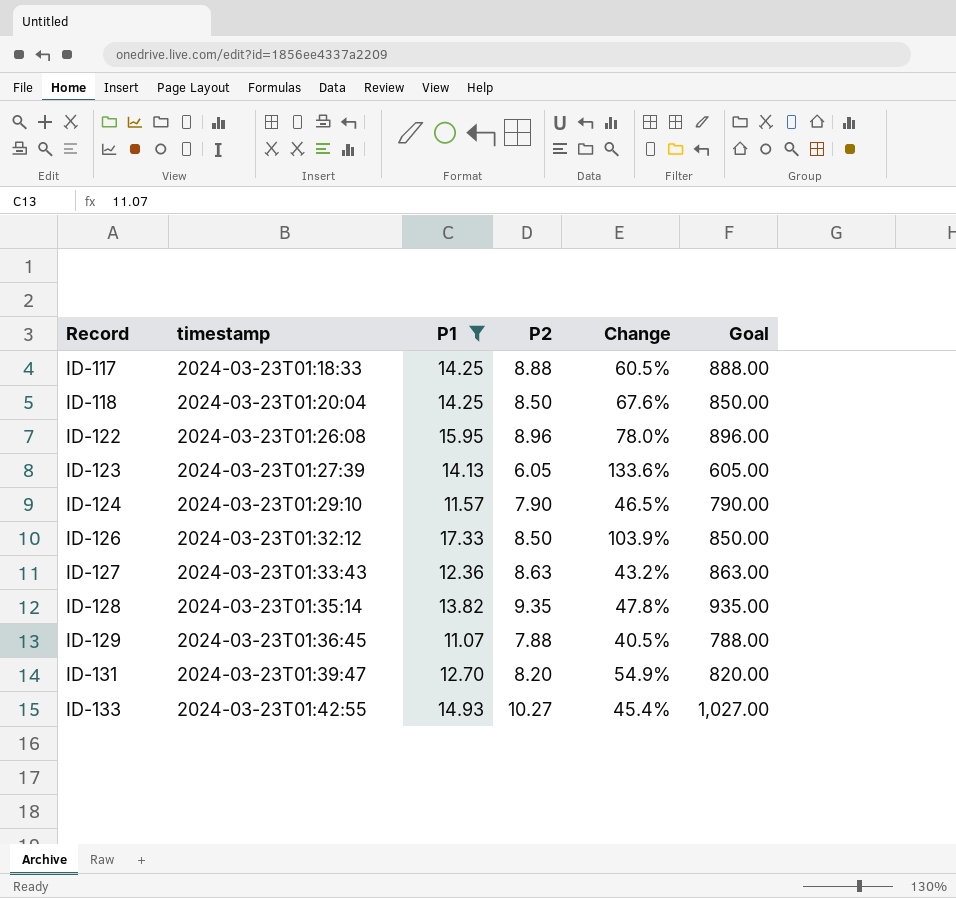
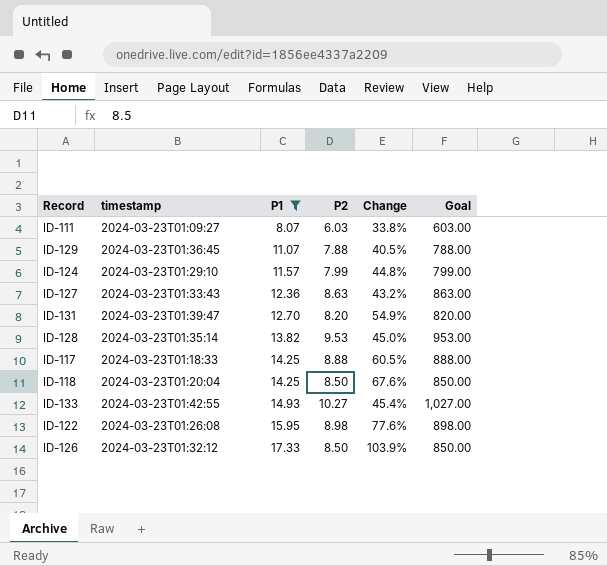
row order: Record ascending -> P1 ascending
row ID-123: 2024-03-23T01:27:39 | 14.13 | 6.05 | 133.6% | 605.00 -> none
row ID-111: none -> 2024-03-23T01:09:27 | 8.07 | 6.03 | 33.8% | 603.00
ID-124 | P2: 7.90 -> 7.99
ID-124 | Change: 46.5% -> 44.8%
ID-124 | Goal: 790.00 -> 799.00
ID-128 | P2: 9.35 -> 9.53
ID-128 | Change: 47.8% -> 45.0%
ID-128 | Goal: 935.00 -> 953.00
ID-122 | P2: 8.96 -> 8.98
ID-122 | Change: 78.0% -> 77.6%
ID-122 | Goal: 896.00 -> 898.00

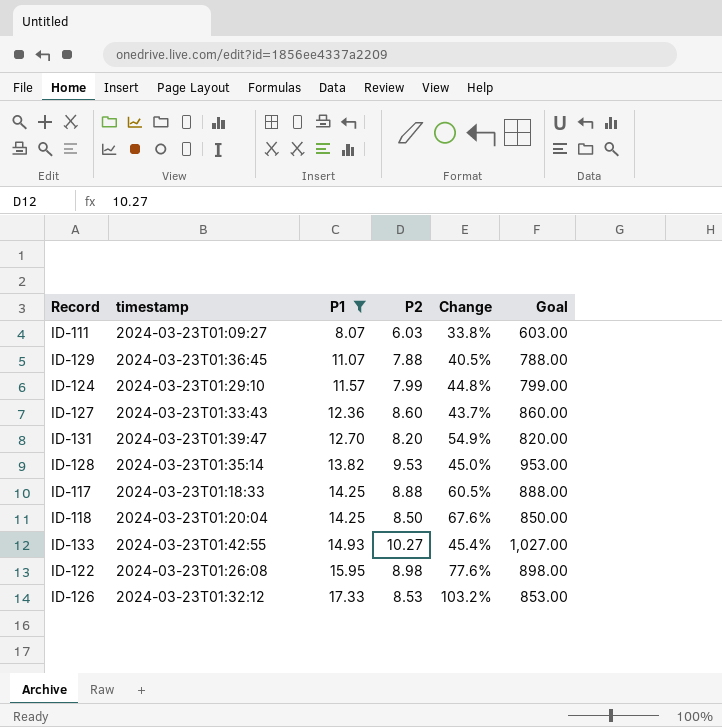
ID-127 | P2: 8.63 -> 8.60
ID-127 | Change: 43.2% -> 43.7%
ID-127 | Goal: 863.00 -> 860.00
ID-126 | P2: 8.50 -> 8.53
ID-126 | Change: 103.9% -> 103.2%
ID-126 | Goal: 850.00 -> 853.00

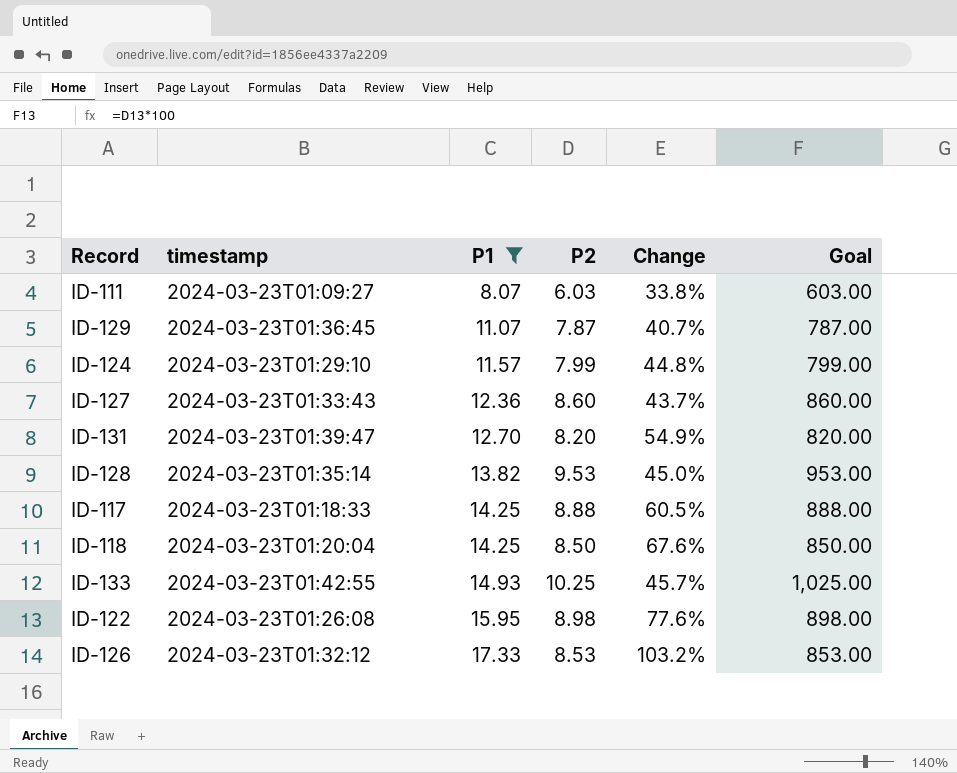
ID-129 | P2: 7.88 -> 7.87
ID-129 | Change: 40.5% -> 40.7%
ID-129 | Goal: 788.00 -> 787.00
ID-133 | P2: 10.27 -> 10.25
ID-133 | Change: 45.4% -> 45.7%
ID-133 | Goal: 1,027.00 -> 1,025.00

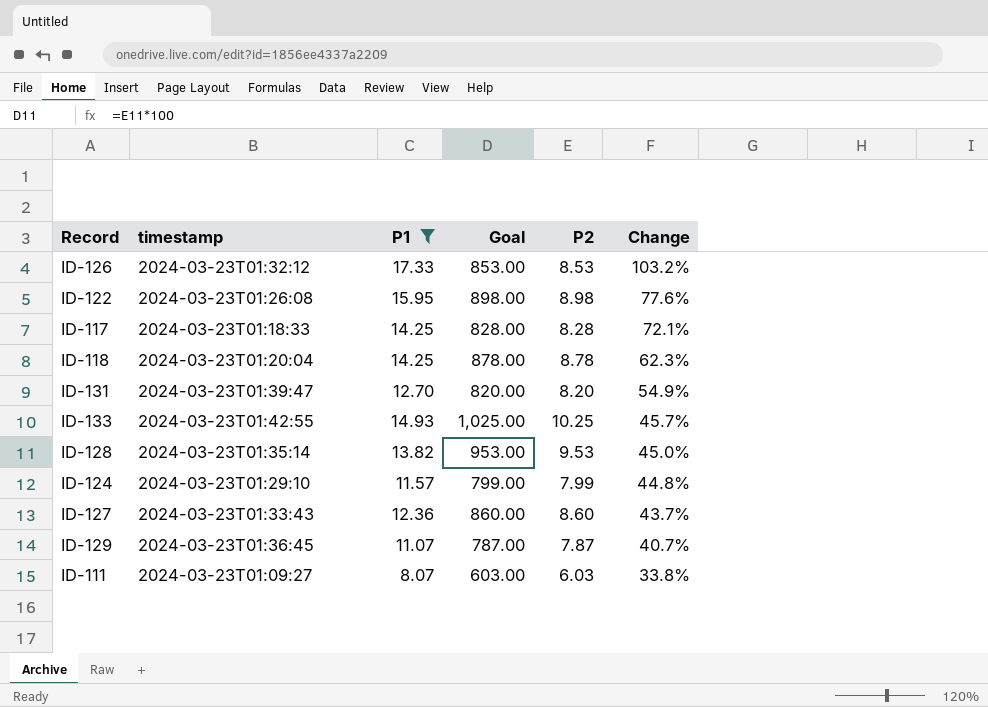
row order: P1 ascending -> Change descending
column Goal | position: 6 -> 4
ID-117 | Goal: 888.00 -> 828.00
ID-117 | P2: 8.88 -> 8.28
ID-117 | Change: 60.5% -> 72.1%
ID-118 | Goal: 850.00 -> 878.00
ID-118 | P2: 8.50 -> 8.78
ID-118 | Change: 67.6% -> 62.3%

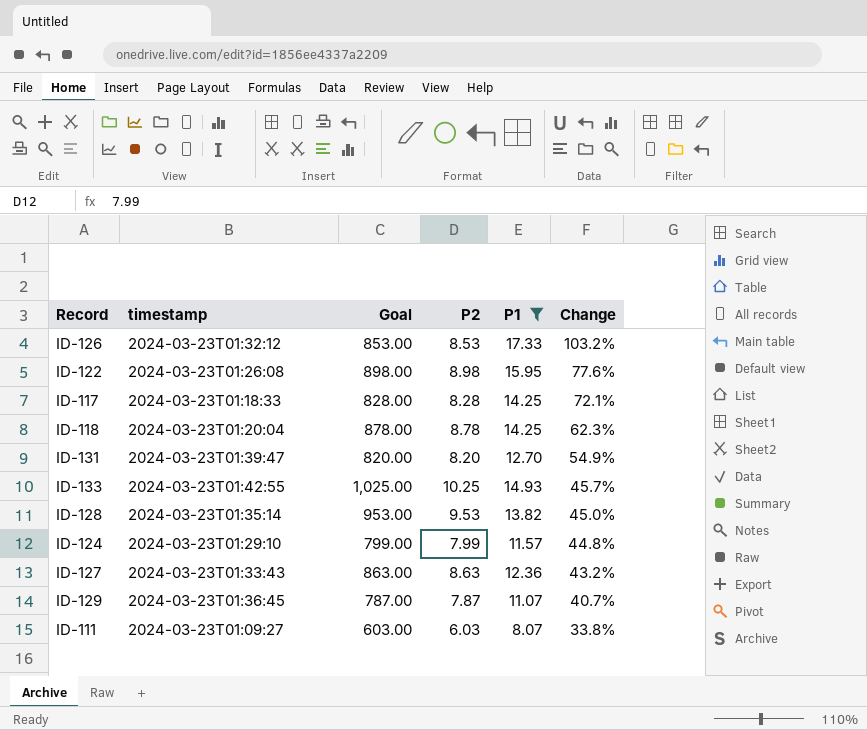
column P1 | position: 3 -> 5
ID-127 | Goal: 860.00 -> 863.00
ID-127 | P2: 8.60 -> 8.63
ID-127 | Change: 43.7% -> 43.2%

